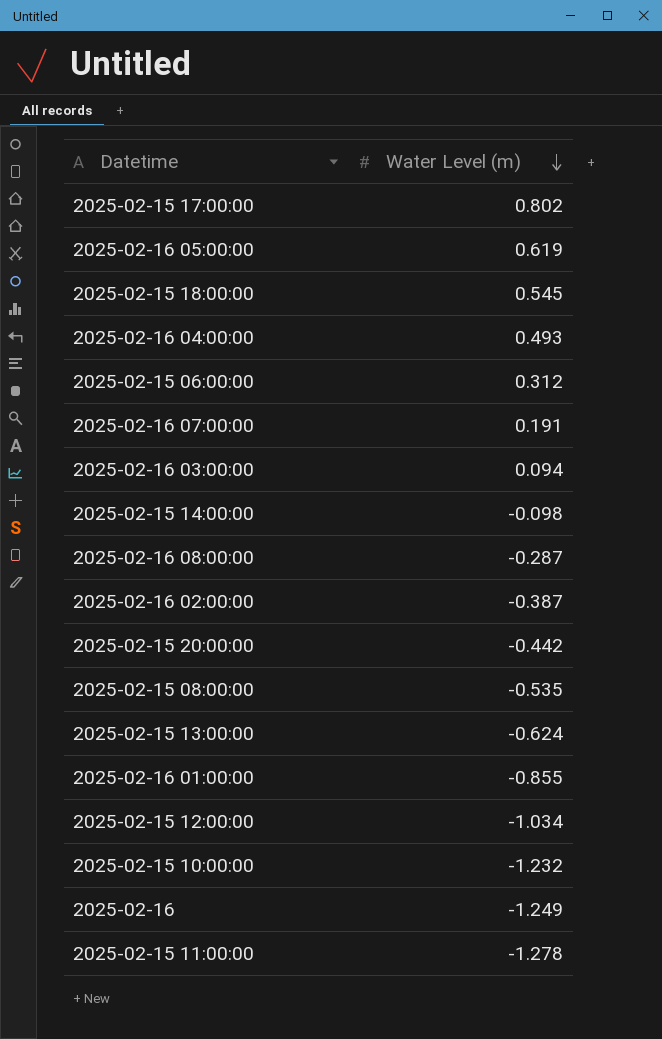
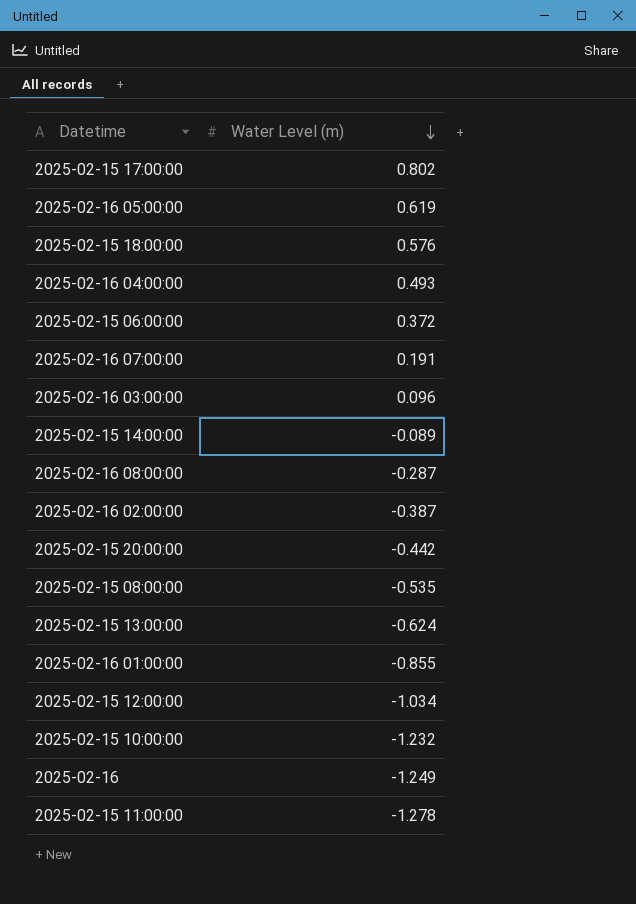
2025-02-15 18:00:00 | Water Level (m): 0.545 -> 0.576
2025-02-15 06:00:00 | Water Level (m): 0.312 -> 0.372
2025-02-16 03:00:00 | Water Level (m): 0.094 -> 0.096
2025-02-15 14:00:00 | Water Level (m): -0.098 -> -0.089

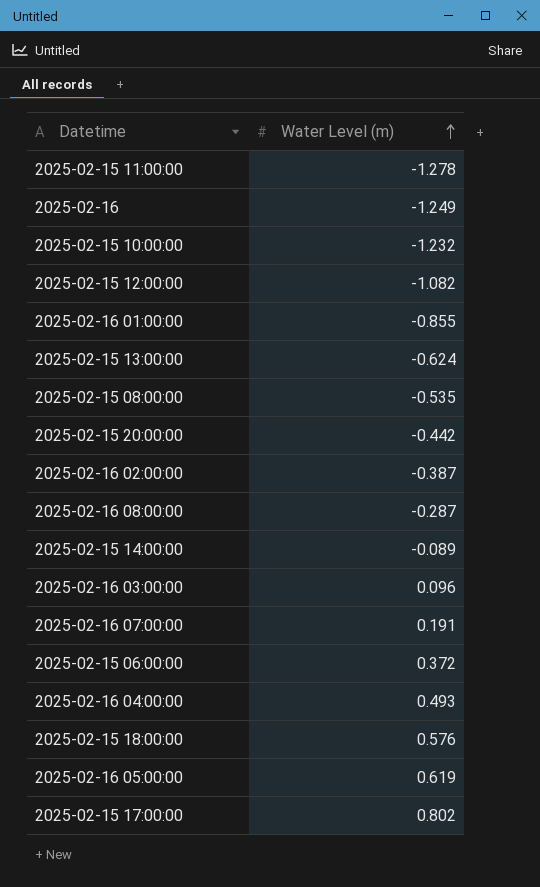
row order: Water Level (m) descending -> Water Level (m) ascending
2025-02-15 12:00:00 | Water Level (m): -1.034 -> -1.082

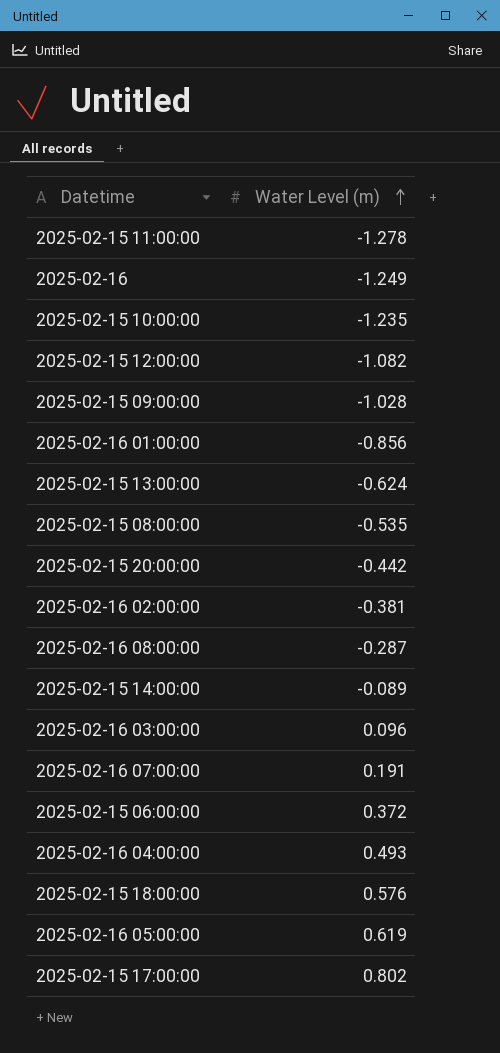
2025-02-15 10:00:00 | Water Level (m): -1.232 -> -1.235
row 2025-02-15 09:00:00: none -> -1.028
2025-02-16 01:00:00 | Water Level (m): -0.855 -> -0.856
2025-02-16 02:00:00 | Water Level (m): -0.387 -> -0.381

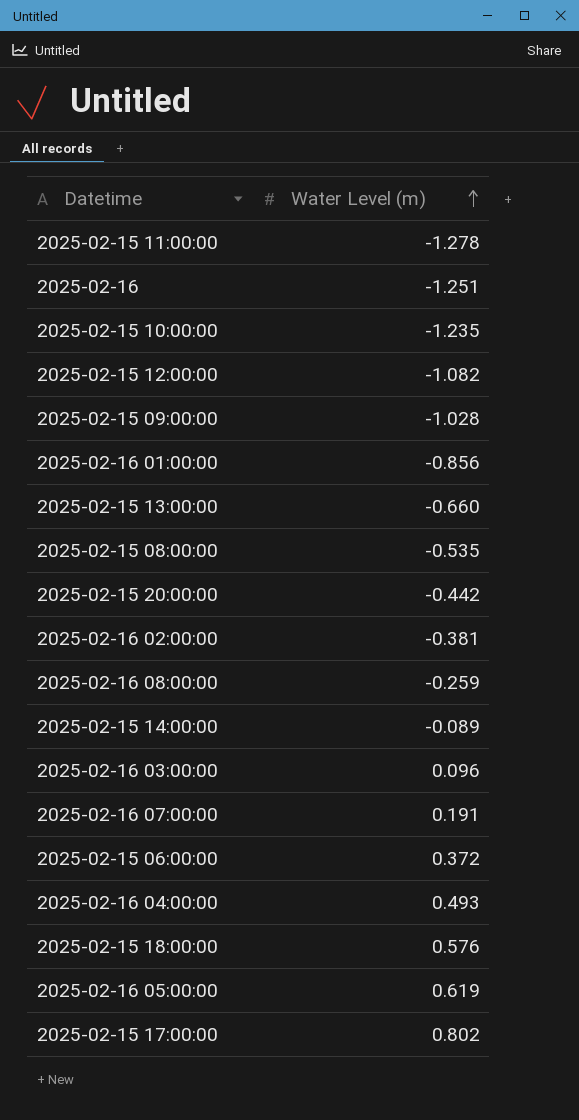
2025-02-16 | Water Level (m): -1.249 -> -1.251
2025-02-15 13:00:00 | Water Level (m): -0.624 -> -0.660
2025-02-16 08:00:00 | Water Level (m): -0.287 -> -0.259

